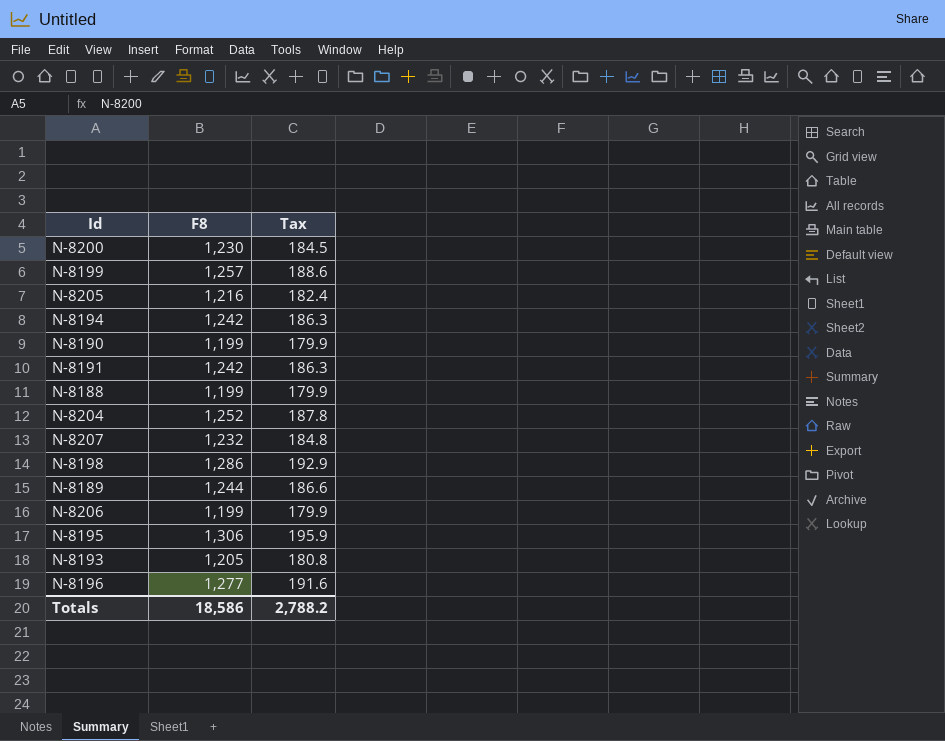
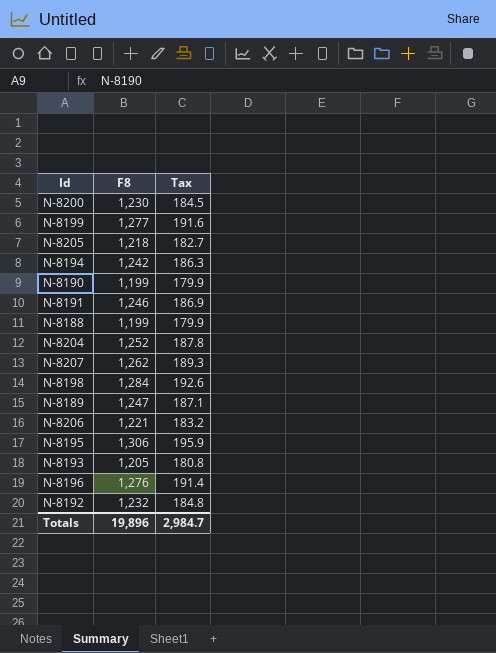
N-8199 | F8: 1,257 -> 1,277
N-8199 | Tax: 188.6 -> 191.6
N-8205 | F8: 1,216 -> 1,218
N-8205 | Tax: 182.4 -> 182.7
N-8191 | F8: 1,242 -> 1,246
N-8191 | Tax: 186.3 -> 186.9
N-8207 | F8: 1,232 -> 1,262
N-8207 | Tax: 184.8 -> 189.3
N-8198 | F8: 1,286 -> 1,284
N-8198 | Tax: 192.9 -> 192.6
N-8189 | F8: 1,244 -> 1,247
N-8189 | Tax: 186.6 -> 187.1
N-8206 | F8: 1,199 -> 1,221
N-8206 | Tax: 179.9 -> 183.2
N-8196 | F8: 1,277 -> 1,276
N-8196 | Tax: 191.6 -> 191.4
row N-8192: none -> 1,232 | 184.8
Totals | F8: 18,586 -> 19,896
Totals | Tax: 2,788.2 -> 2,984.7

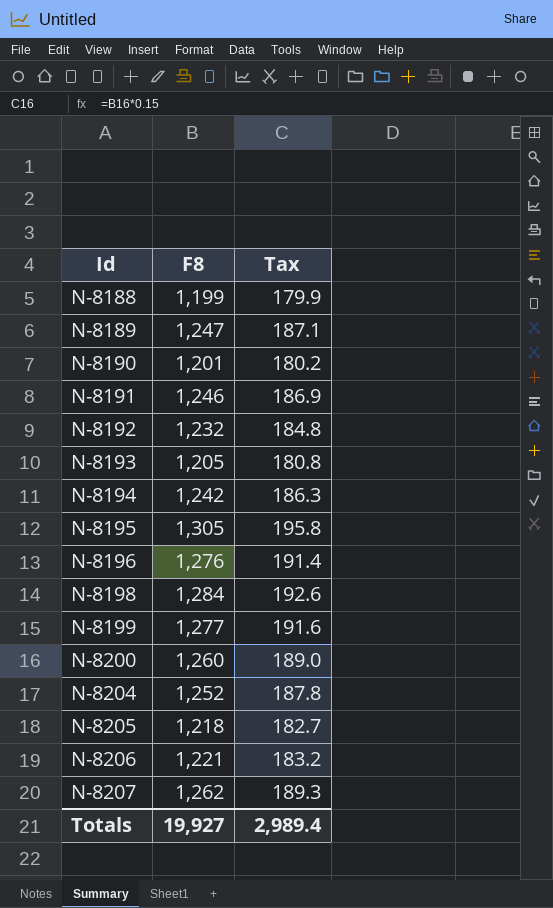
row order: none -> Id ascending
N-8190 | F8: 1,199 -> 1,201
N-8190 | Tax: 179.9 -> 180.2
N-8195 | F8: 1,306 -> 1,305
N-8195 | Tax: 195.9 -> 195.8
N-8200 | F8: 1,230 -> 1,260
N-8200 | Tax: 184.5 -> 189.0
Totals | F8: 19,896 -> 19,927
Totals | Tax: 2,984.7 -> 2,989.4

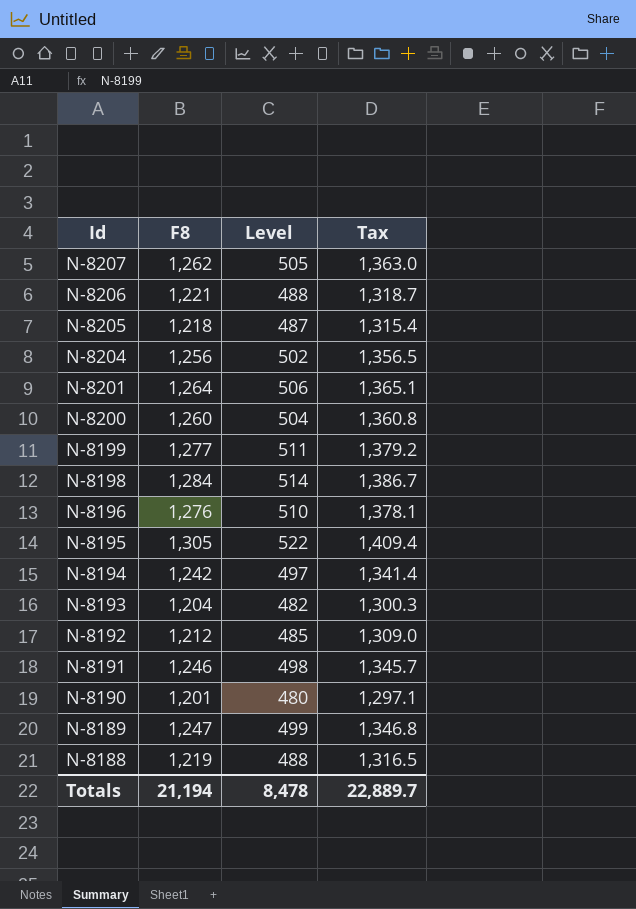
row order: Id ascending -> Id descending
column Level | formula: none -> [F8] * 0.4
column Tax | formula: [F8] * 0.15 -> [F8] * 1.08
N-8204 | F8: 1,252 -> 1,256
row N-8201: none -> 1,264 | 506 | 1,365.1
N-8193 | F8: 1,205 -> 1,204
N-8192 | F8: 1,232 -> 1,212
N-8188 | F8: 1,199 -> 1,219
Totals | F8: 19,927 -> 21,194
Totals | Tax: 2,989.4 -> 22,889.7

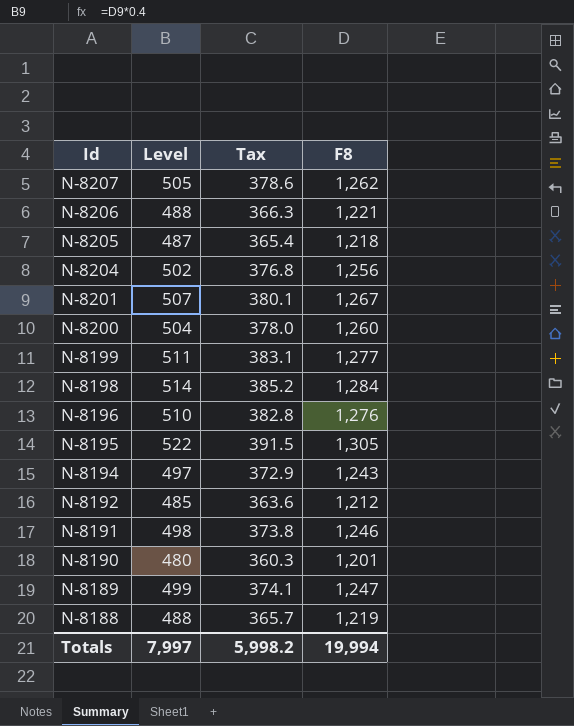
column Tax | formula: [F8] * 1.08 -> [F8] * 0.3
column F8 | position: 2 -> 4
row N-8193: 1,204 | 482 | 1,300.3 -> none
N-8201 | Level: 506 -> 507
N-8201 | F8: 1,264 -> 1,267
N-8194 | F8: 1,242 -> 1,243
Totals | Level: 8,478 -> 7,997
Totals | Tax: 22,889.7 -> 5,998.2
Totals | F8: 21,194 -> 19,994

